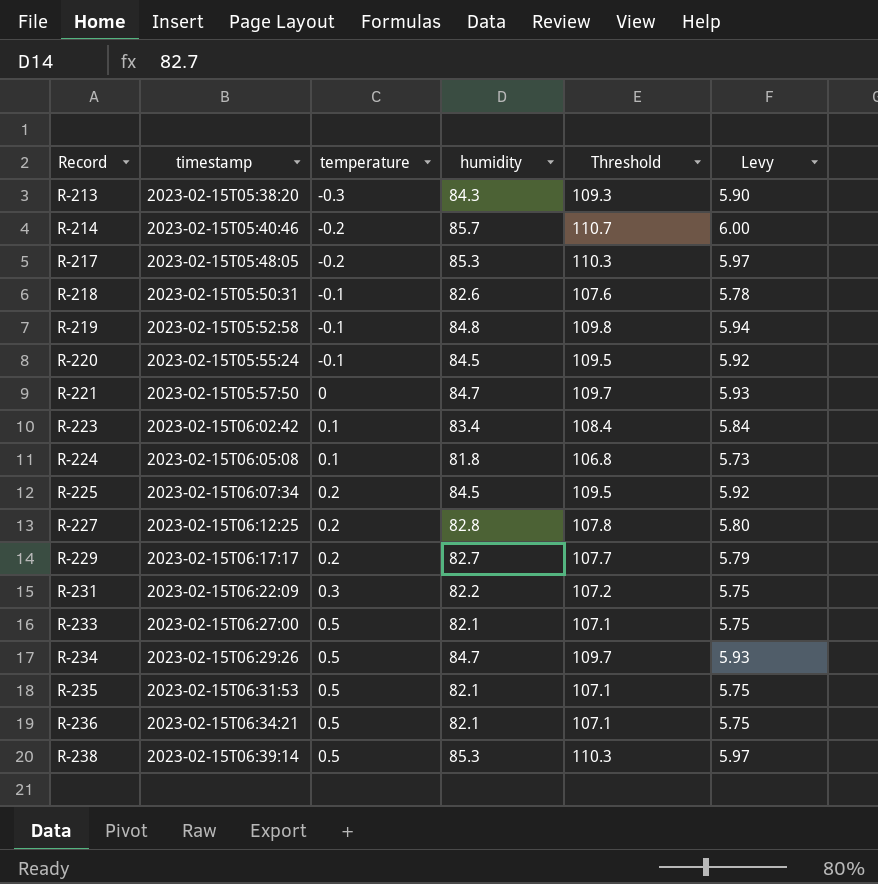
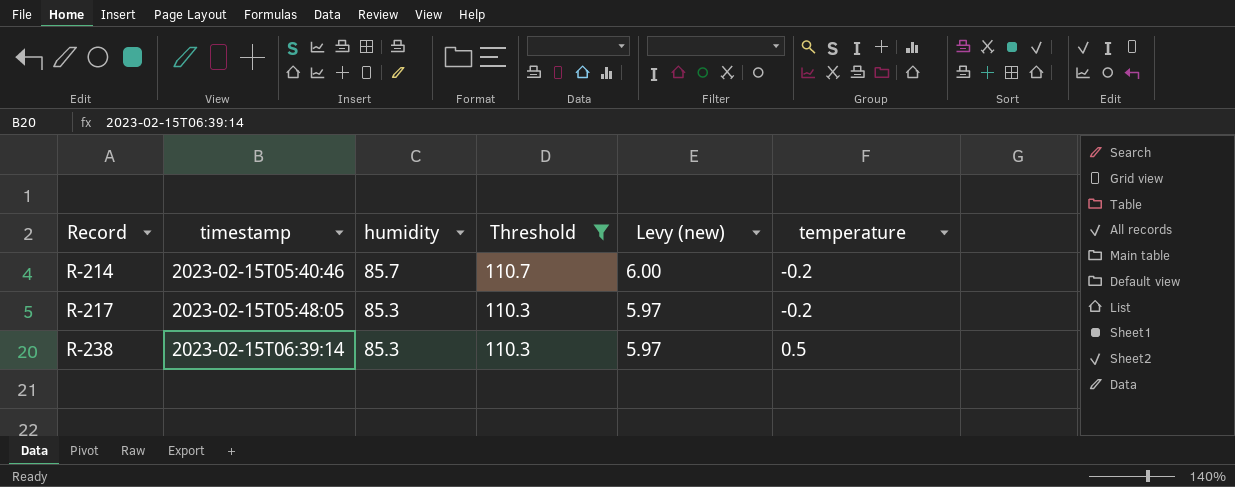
filter: none -> Threshold >= 110.3
column name: Levy -> Levy (new)
column temperature | position: 3 -> 6

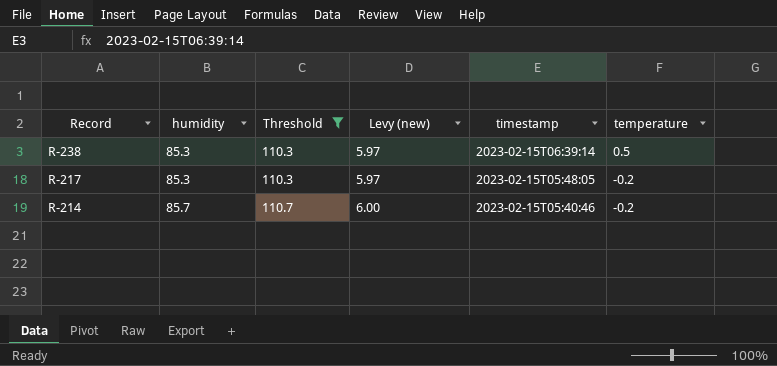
row order: Record ascending -> Record descending
column timestamp | position: 2 -> 5

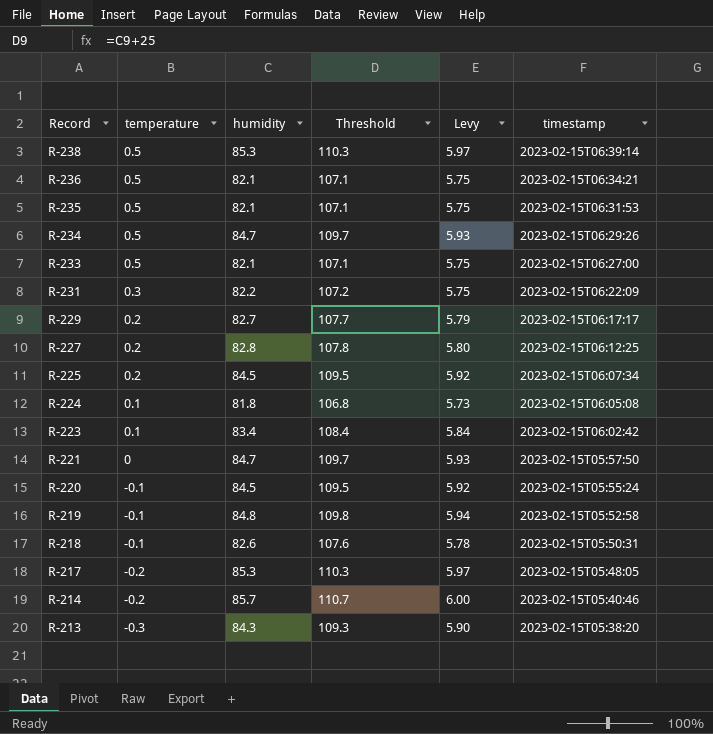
filter: Threshold >= 110.3 -> none
column temperature | position: 6 -> 2
column name: Levy (new) -> Levy

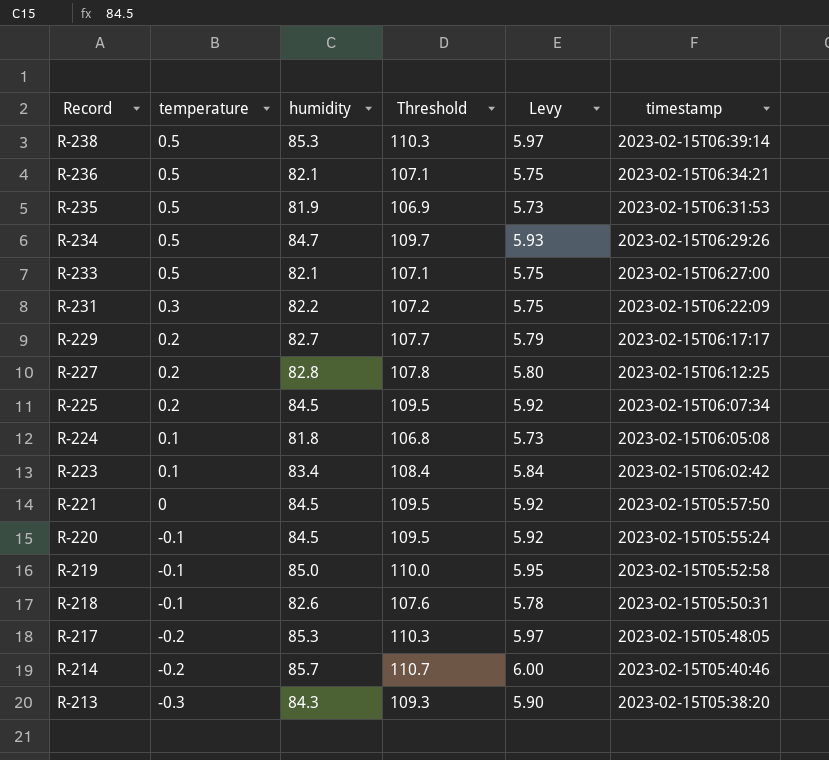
R-235 | humidity: 82.1 -> 81.9
R-235 | Threshold: 107.1 -> 106.9
R-235 | Levy: 5.75 -> 5.73
R-221 | humidity: 84.7 -> 84.5
R-221 | Threshold: 109.7 -> 109.5
R-221 | Levy: 5.93 -> 5.92
R-219 | humidity: 84.8 -> 85.0
R-219 | Threshold: 109.8 -> 110.0
R-219 | Levy: 5.94 -> 5.95

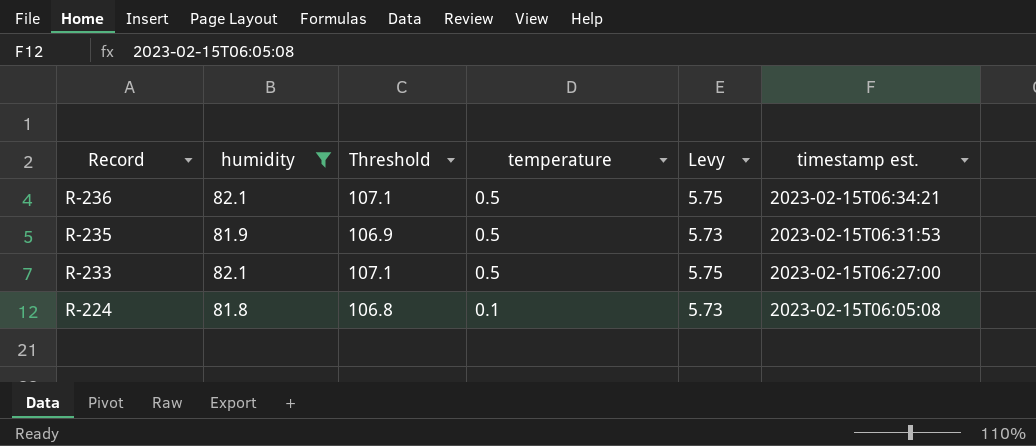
filter: none -> humidity <= 82.1
column temperature | position: 2 -> 4
column name: timestamp -> timestamp est.

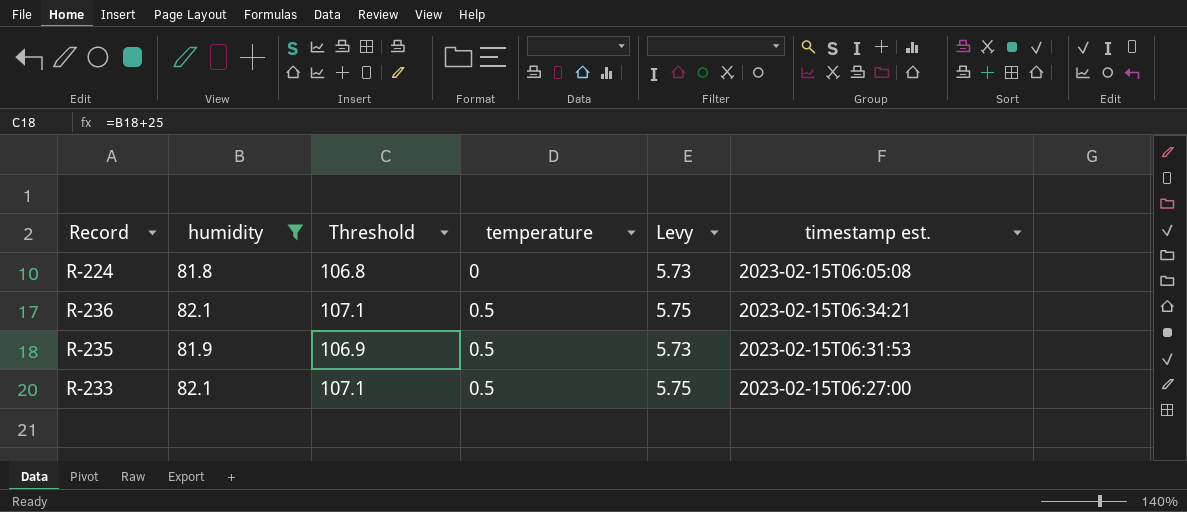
row order: Record descending -> temperature ascending
R-224 | temperature: 0.1 -> 0

